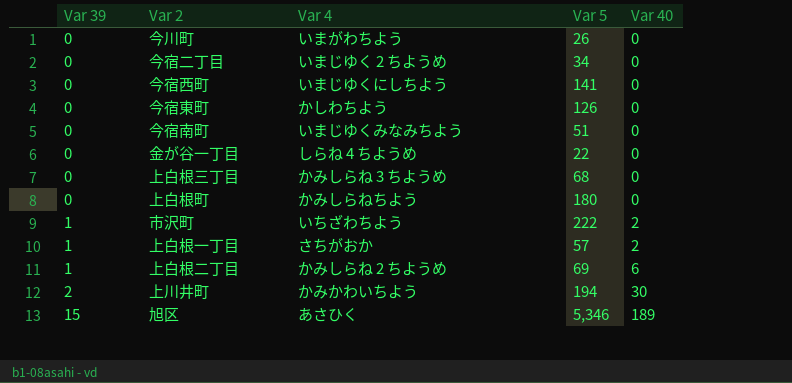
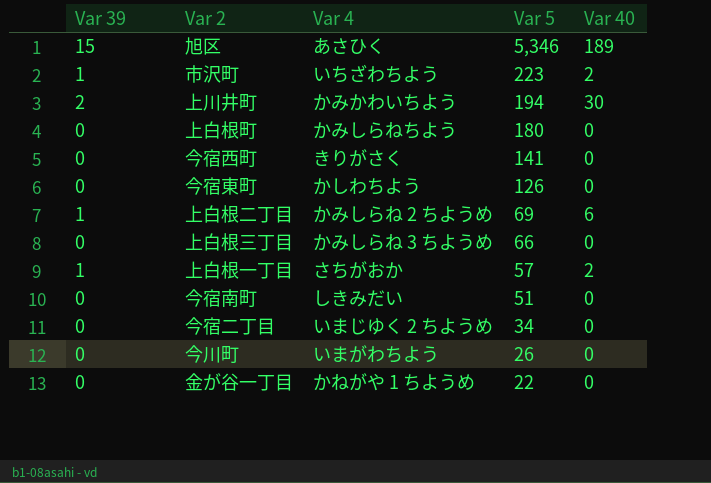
row order: Var 39 ascending -> Var 5 descending
市沢町 | Var 5: 222 -> 223
今宿西町 | Var 4: いまじゆくにしちよう -> きりがさく
上白根三丁目 | Var 5: 68 -> 66
今宿南町 | Var 4: いまじゆくみなみちよう -> しきみだい
金が谷一丁目 | Var 4: しらね 4 ちようめ -> かねがや 1 ちようめ

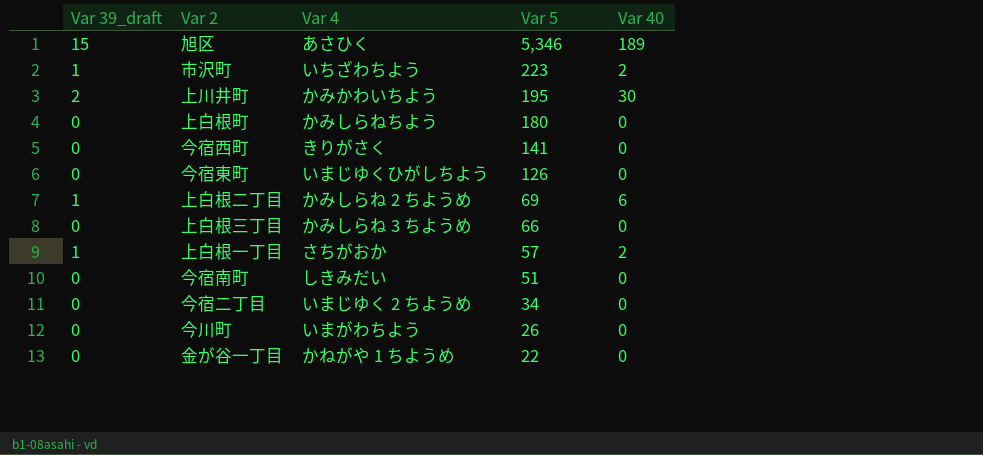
column name: Var 39 -> Var 39_draft
上川井町 | Var 5: 194 -> 195
今宿東町 | Var 4: かしわちよう -> いまじゆくひがしちよう

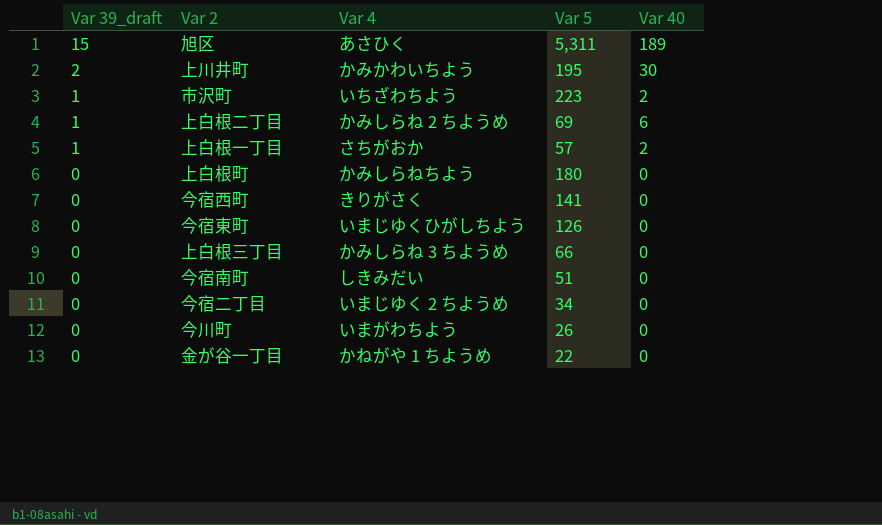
row order: Var 5 descending -> Var 39_draft descending
旭区 | Var 5: 5,346 -> 5,311

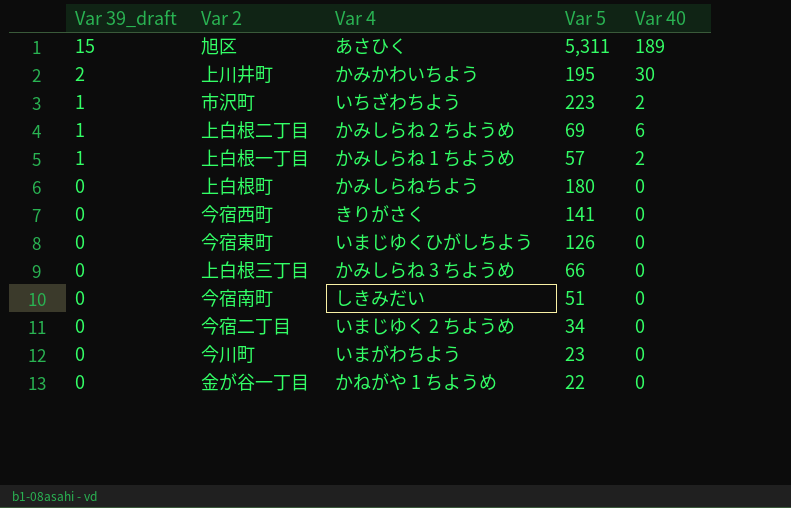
上白根一丁目 | Var 4: さちがおか -> かみしらね 1 ちようめ
今川町 | Var 5: 26 -> 23

